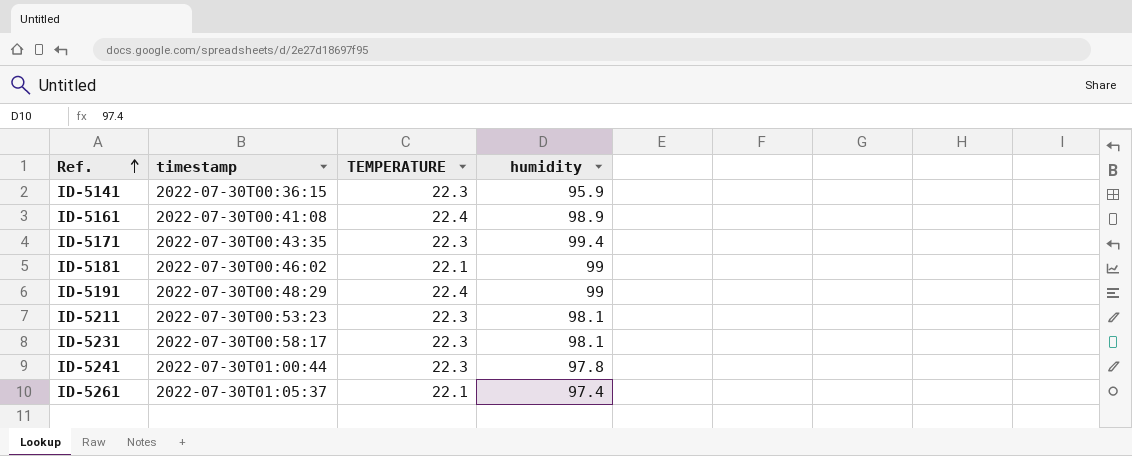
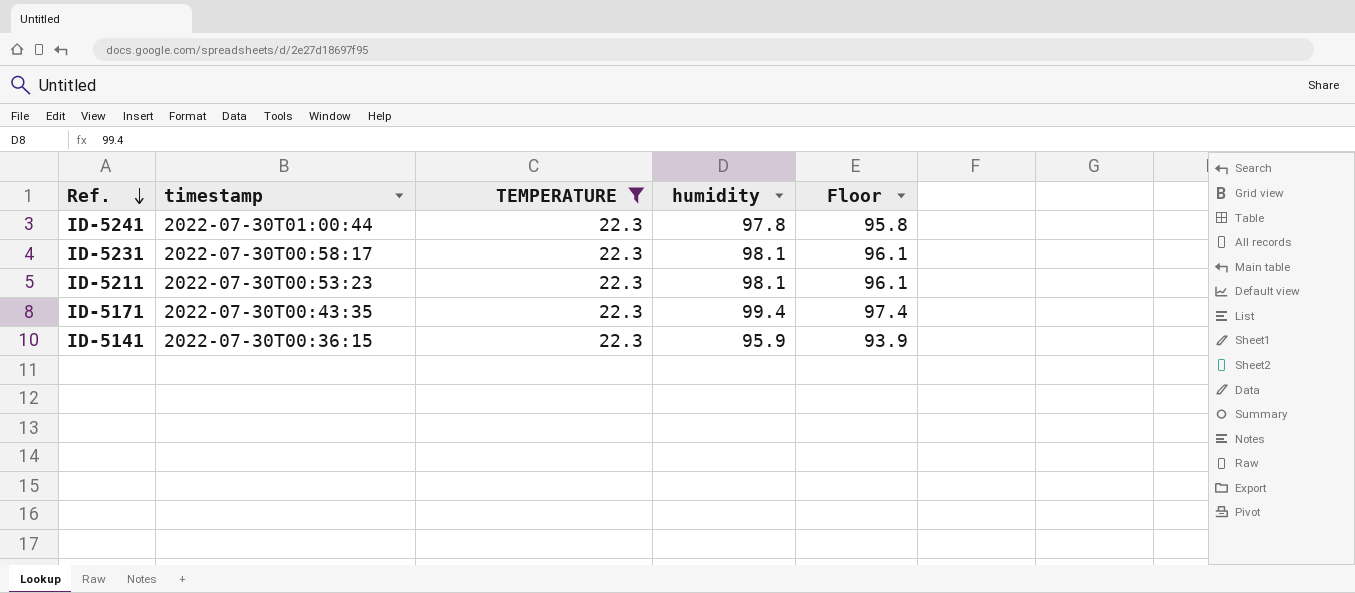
filter: none -> TEMPERATURE = 22.3
row order: Ref. ascending -> Ref. descending
column Floor | formula: none -> [humidity] - 2

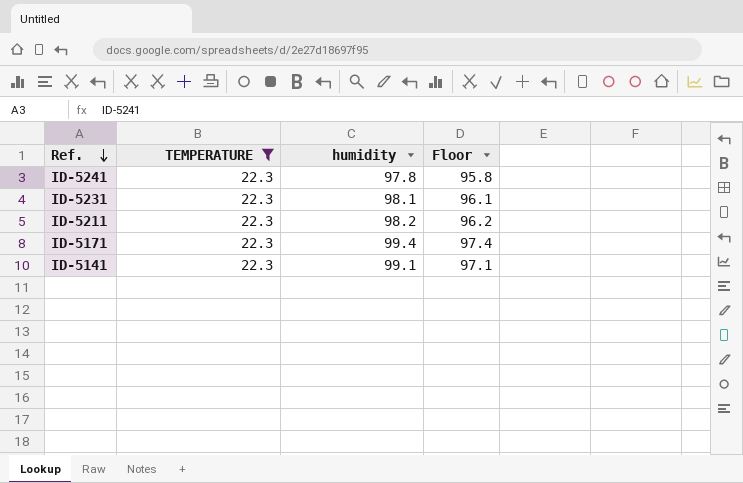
column timestamp | position: 2 -> none
ID-5211 | humidity: 98.1 -> 98.2
ID-5211 | Floor: 96.1 -> 96.2
ID-5141 | humidity: 95.9 -> 99.1
ID-5141 | Floor: 93.9 -> 97.1

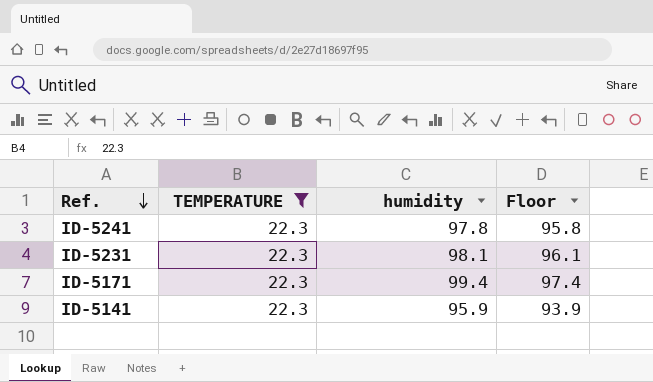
row ID-5211: 22.3 | 98.2 | 96.2 -> none
ID-5141 | humidity: 99.1 -> 95.9
ID-5141 | Floor: 97.1 -> 93.9

